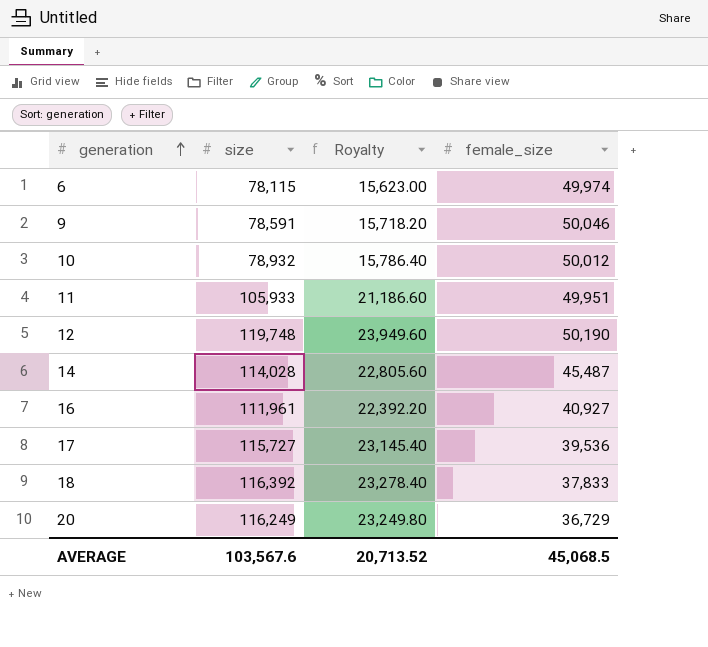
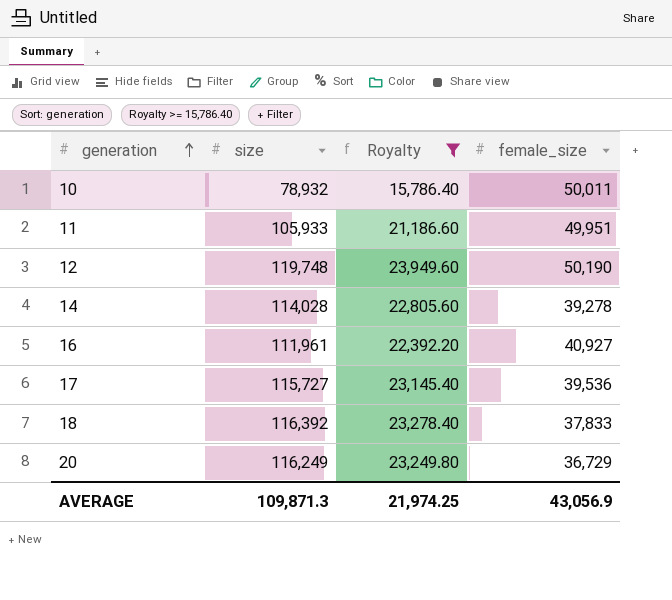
filter: none -> Royalty >= 15,786.40
10 | female_size: 50,012 -> 50,011
14 | female_size: 45,487 -> 39,278
AVERAGE | size: 103,567.6 -> 109,871.3
AVERAGE | Royalty: 20,713.52 -> 21,974.25
AVERAGE | female_size: 45,068.5 -> 43,056.9

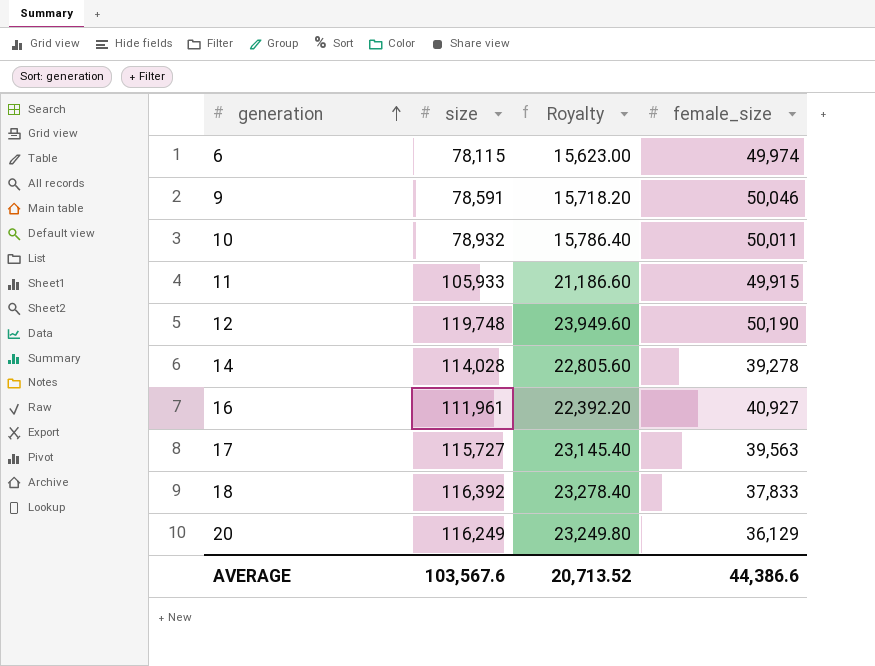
filter: Royalty >= 15,786.40 -> none
11 | female_size: 49,951 -> 49,915
17 | female_size: 39,536 -> 39,563
20 | female_size: 36,729 -> 36,129
AVERAGE | size: 109,871.3 -> 103,567.6
AVERAGE | Royalty: 21,974.25 -> 20,713.52
AVERAGE | female_size: 43,056.9 -> 44,386.6

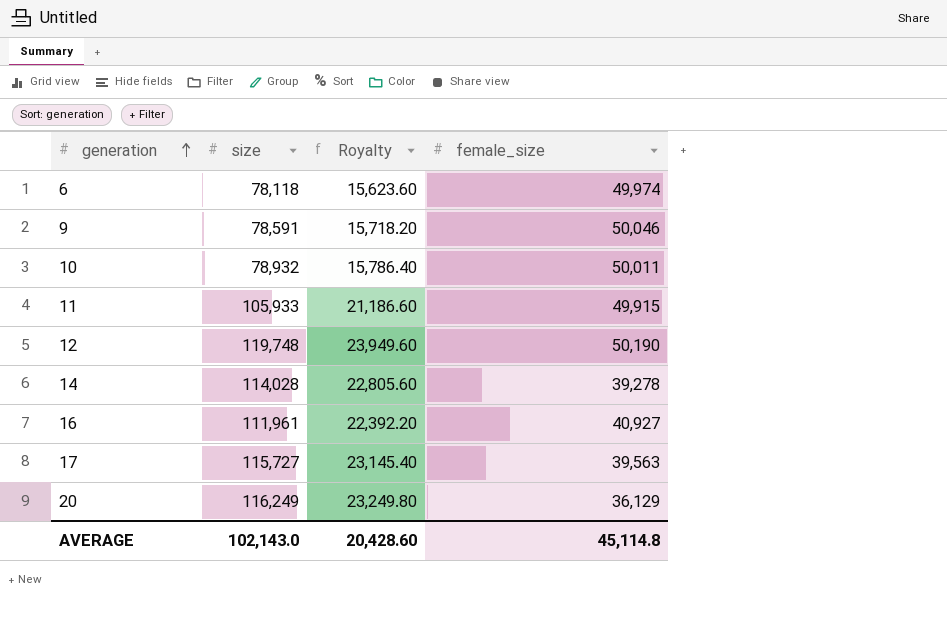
row 18: 116,392 | 23,278.40 | 37,833 -> none
6 | size: 78,115 -> 78,118
6 | Royalty: 15,623.00 -> 15,623.60
AVERAGE | size: 103,567.6 -> 102,143.0
AVERAGE | Royalty: 20,713.52 -> 20,428.60
AVERAGE | female_size: 44,386.6 -> 45,114.8

